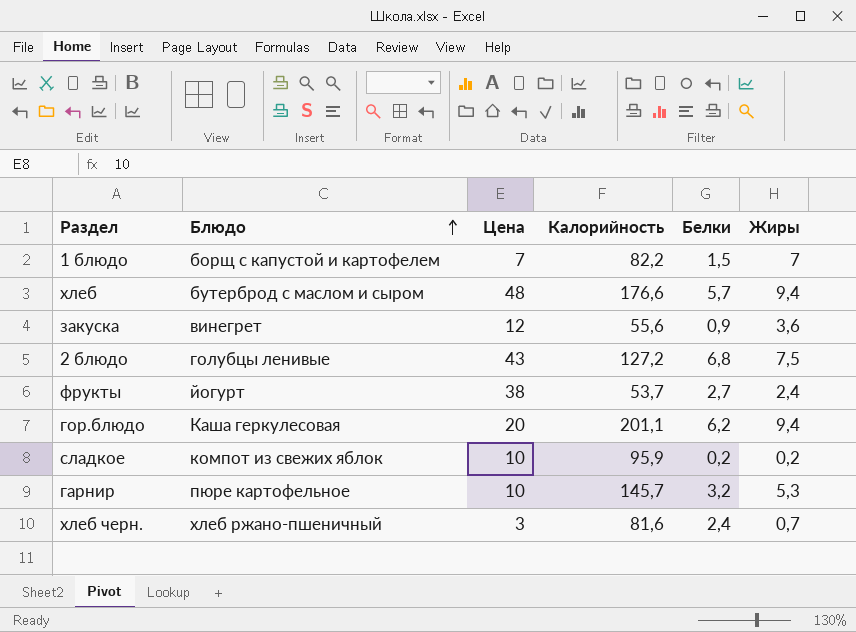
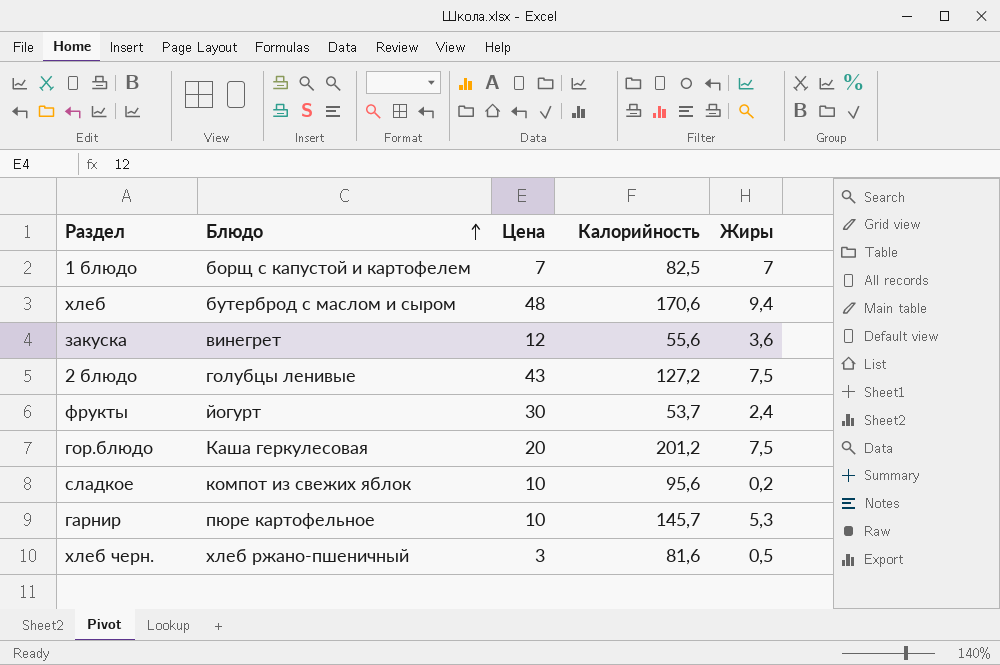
column Белки | position: 5 -> none
1 блюдо | Калорийность: 82,2 -> 82,5
хлеб | Калорийность: 176,6 -> 170,6
фрукты | Цена: 38 -> 30
гор.блюдо | Калорийность: 201,1 -> 201,2
гор.блюдо | Жиры: 9,4 -> 7,5
сладкое | Калорийность: 95,9 -> 95,6
хлеб черн. | Жиры: 0,7 -> 0,5

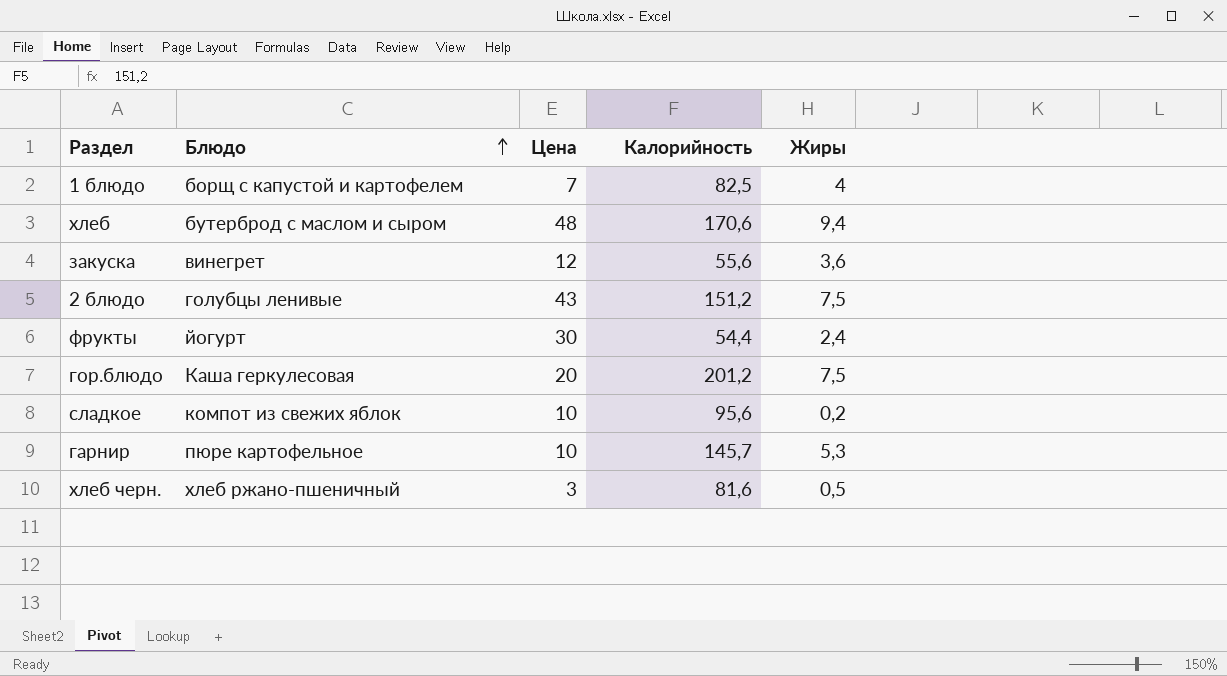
1 блюдо | Жиры: 7 -> 4
2 блюдо | Калорийность: 127,2 -> 151,2
фрукты | Калорийность: 53,7 -> 54,4

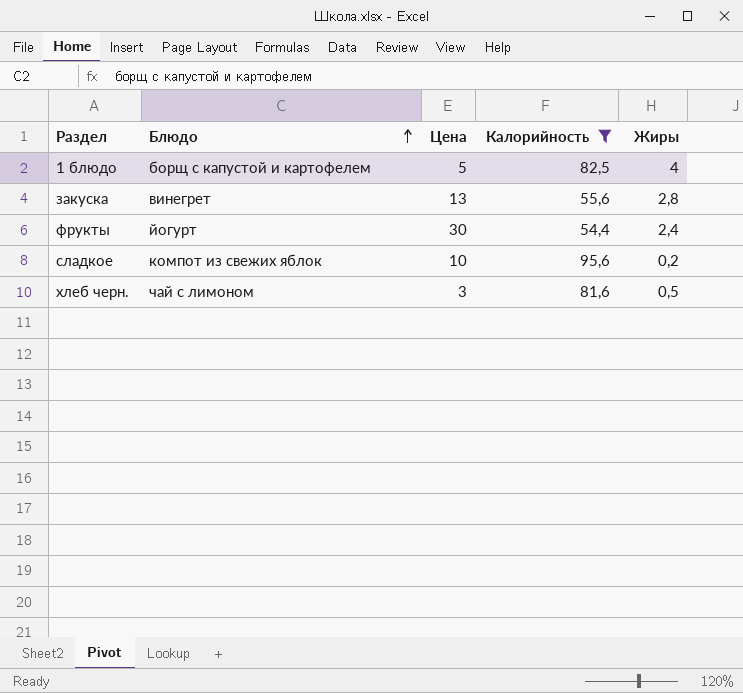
filter: none -> Калорийность <= 95,6
1 блюдо | Цена: 7 -> 5
закуска | Цена: 12 -> 13
закуска | Жиры: 3,6 -> 2,8
хлеб черн. | Блюдо: хлеб ржано-пшеничный -> чай с лимоном

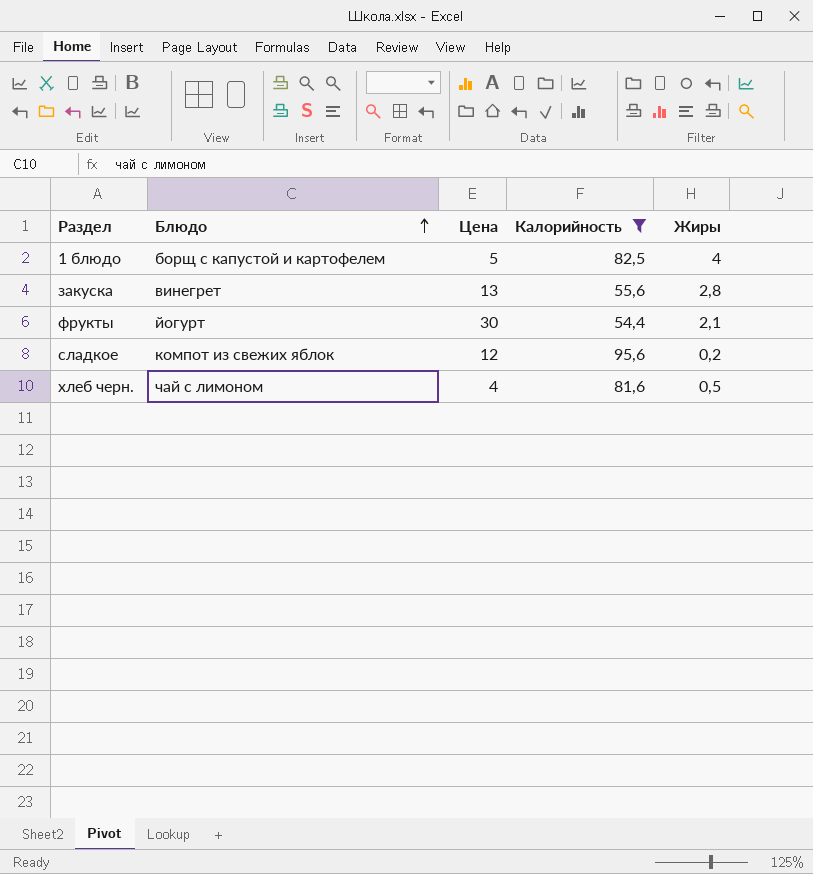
фрукты | Жиры: 2,4 -> 2,1
сладкое | Цена: 10 -> 12
хлеб черн. | Цена: 3 -> 4

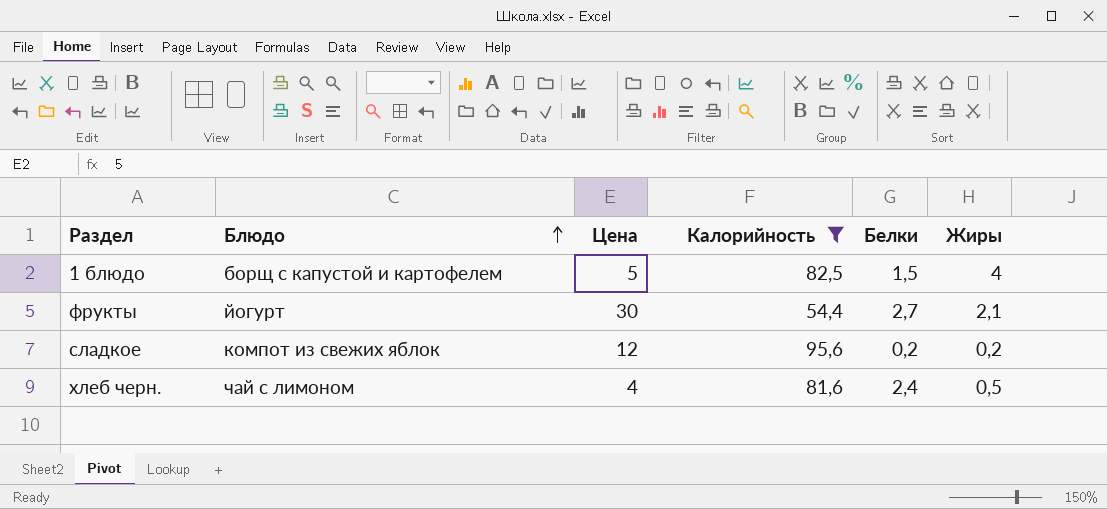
column Белки | position: none -> 5
row закуска: винегрет | 13 | 55,6 | 2,8 -> none

